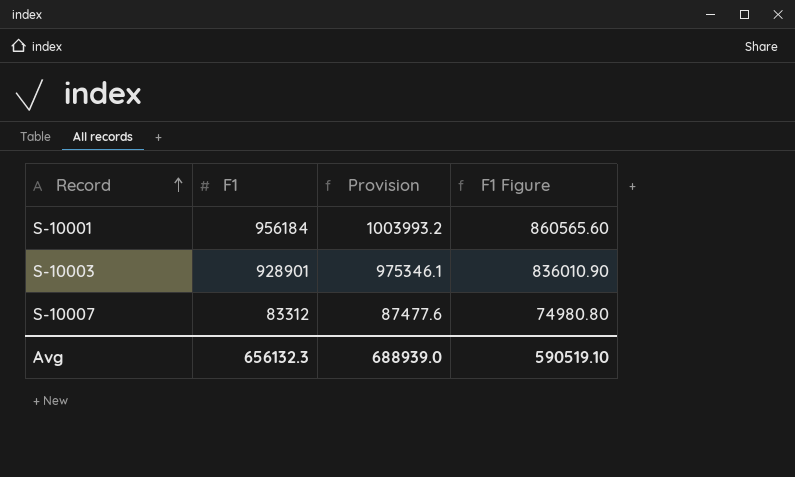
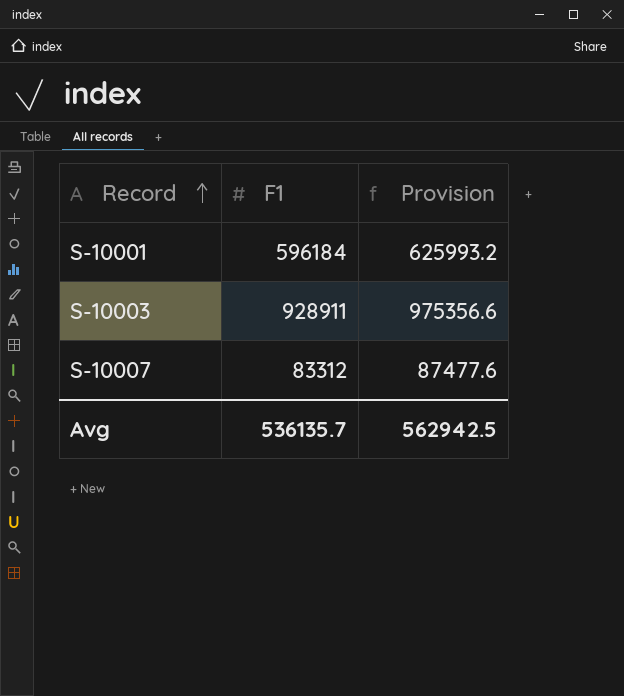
column F1 Figure | formula: [F1] * 0.9 -> none
S-10001 | F1: 956184 -> 596184
S-10001 | Provision: 1003993.2 -> 625993.2
S-10003 | F1: 928901 -> 928911
S-10003 | Provision: 975346.1 -> 975356.6
Avg | F1: 656132.3 -> 536135.7
Avg | Provision: 688939.0 -> 562942.5

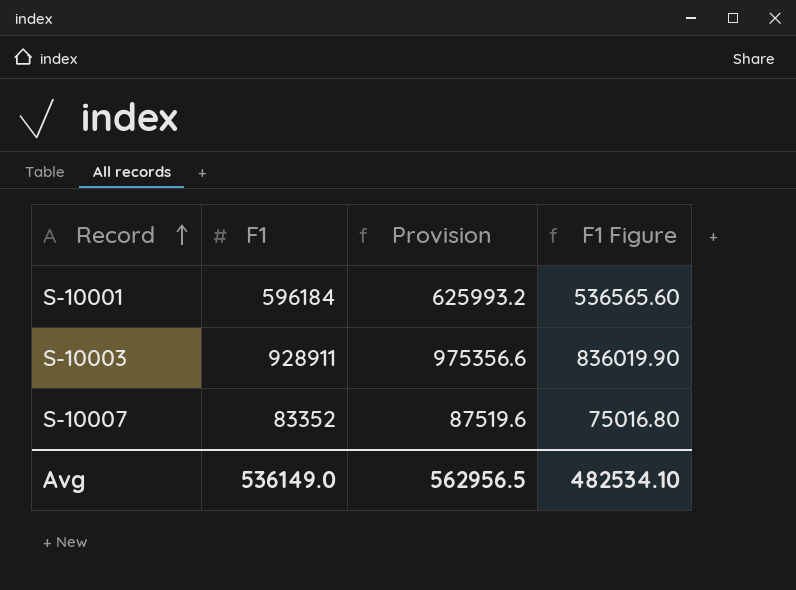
column F1 Figure | formula: none -> [F1] * 0.9
S-10007 | F1: 83312 -> 83352
S-10007 | Provision: 87477.6 -> 87519.6
Avg | F1: 536135.7 -> 536149.0
Avg | Provision: 562942.5 -> 562956.5

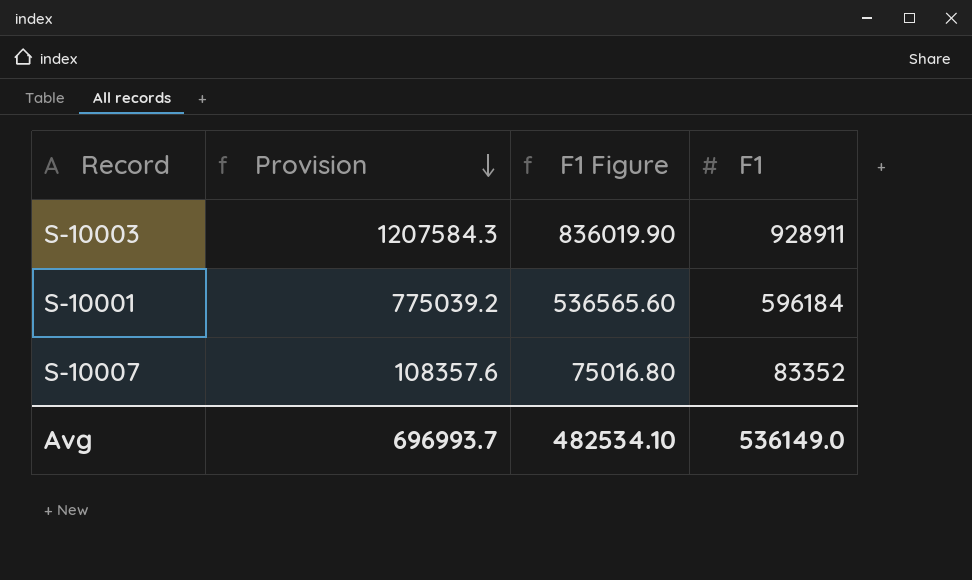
row order: Record ascending -> Provision descending
column Provision | formula: [F1] * 1.05 -> [F1] * 1.3
column F1 | position: 2 -> 4
Avg | Provision: 562956.5 -> 696993.7

